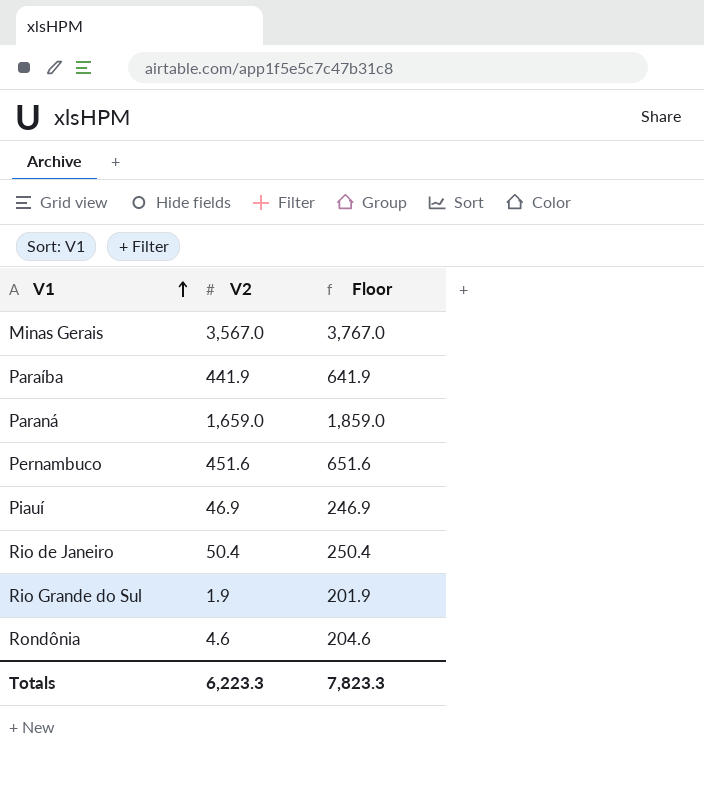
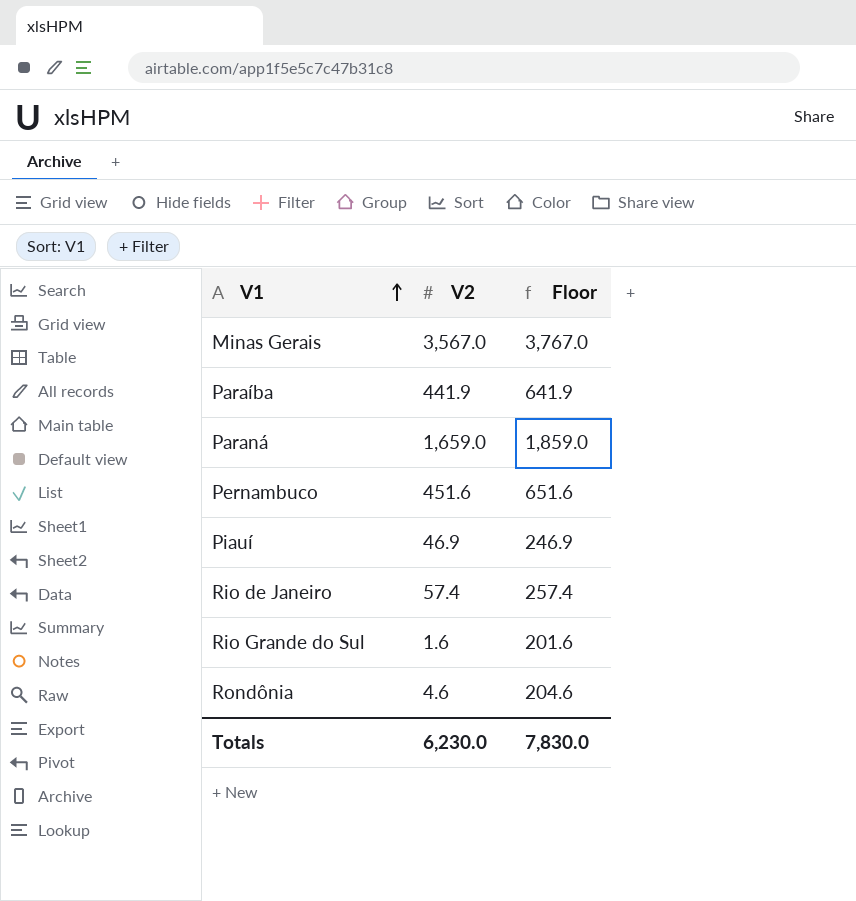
Rio de Janeiro | V2: 50.4 -> 57.4
Rio de Janeiro | Floor: 250.4 -> 257.4
Rio Grande do Sul | V2: 1.9 -> 1.6
Rio Grande do Sul | Floor: 201.9 -> 201.6
Totals | V2: 6,223.3 -> 6,230.0
Totals | Floor: 7,823.3 -> 7,830.0

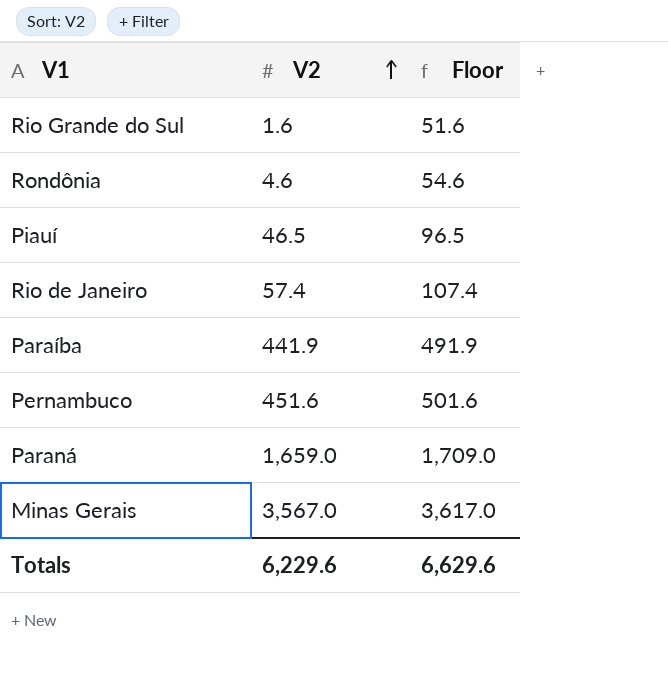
row order: V1 ascending -> V2 ascending
column Floor | formula: [V2] + 200 -> [V2] + 50
Piauí | V2: 46.9 -> 46.5
Totals | V2: 6,230.0 -> 6,229.6
Totals | Floor: 7,830.0 -> 6,629.6

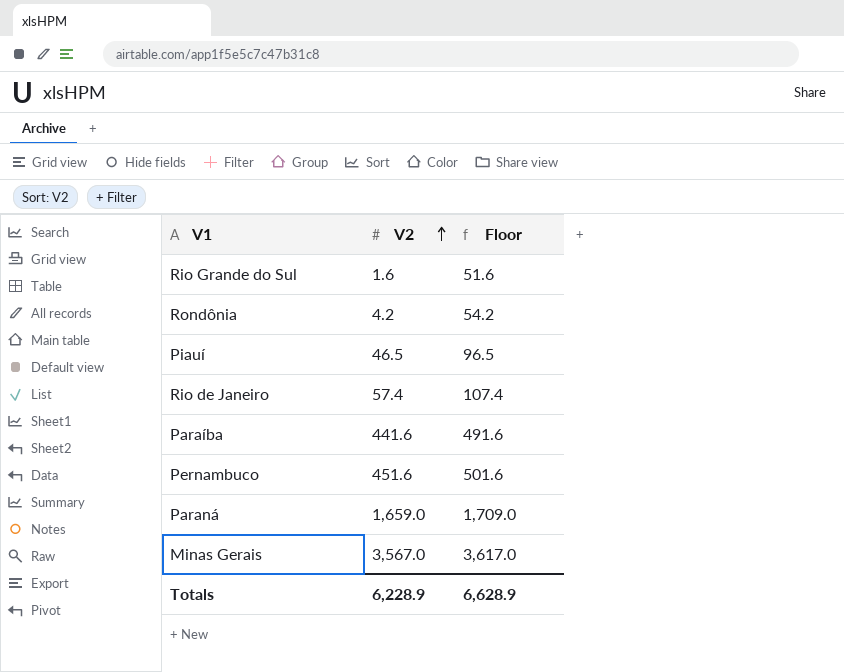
Rondônia | V2: 4.6 -> 4.2
Rondônia | Floor: 54.6 -> 54.2
Paraíba | V2: 441.9 -> 441.6
Paraíba | Floor: 491.9 -> 491.6
Totals | V2: 6,229.6 -> 6,228.9
Totals | Floor: 6,629.6 -> 6,628.9

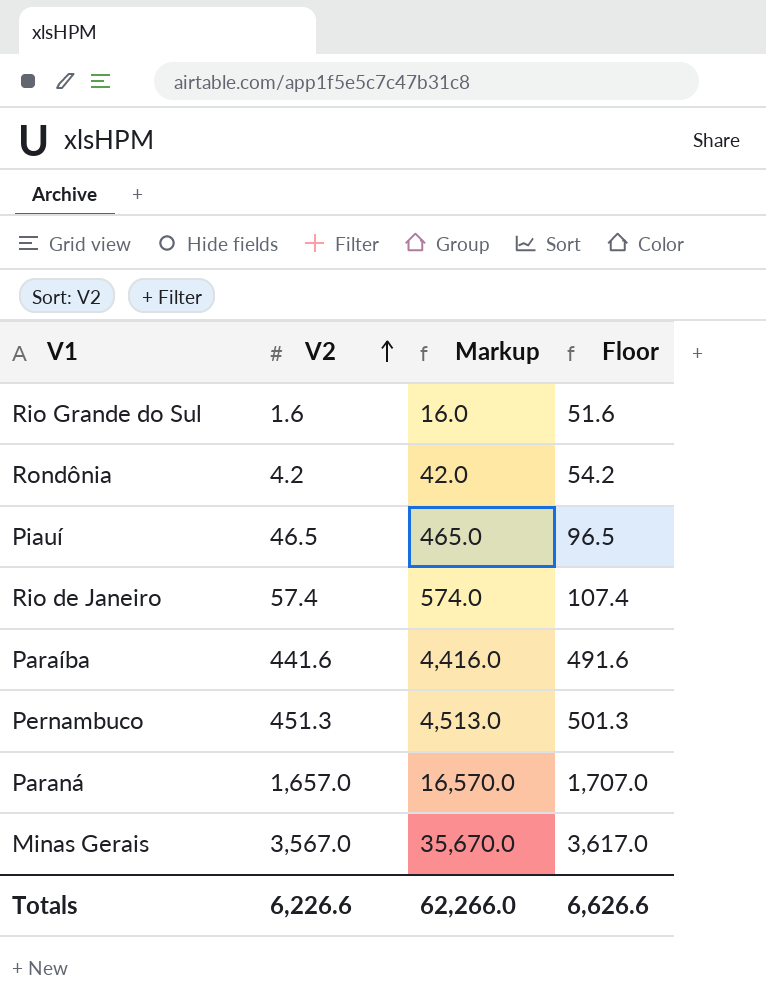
column Markup | formula: none -> [V2] * 10
Pernambuco | V2: 451.6 -> 451.3
Pernambuco | Floor: 501.6 -> 501.3
Paraná | V2: 1,659.0 -> 1,657.0
Paraná | Floor: 1,709.0 -> 1,707.0
Totals | V2: 6,228.9 -> 6,226.6
Totals | Floor: 6,628.9 -> 6,626.6

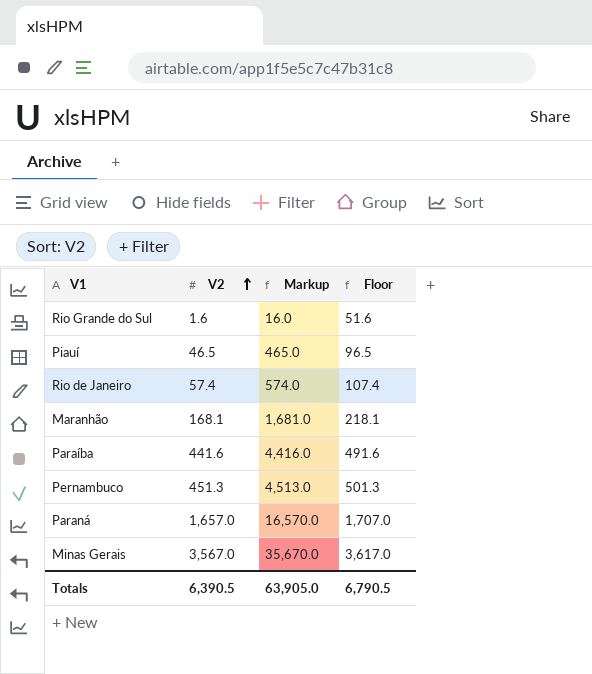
row Rondônia: 4.2 | 42.0 | 54.2 -> none
row Maranhão: none -> 168.1 | 1,681.0 | 218.1
Totals | V2: 6,226.6 -> 6,390.5
Totals | Markup: 62,266.0 -> 63,905.0
Totals | Floor: 6,626.6 -> 6,790.5

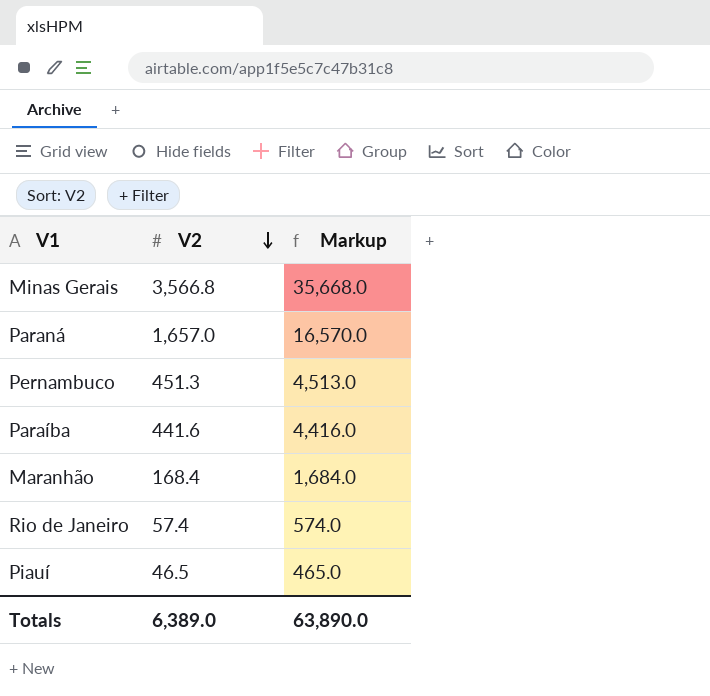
row order: V2 ascending -> V2 descending
column Floor | formula: [V2] + 50 -> none
row Rio Grande do Sul: 1.6 | 16.0 | 51.6 -> none
Minas Gerais | V2: 3,567.0 -> 3,566.8
Minas Gerais | Markup: 35,670.0 -> 35,668.0
Maranhão | V2: 168.1 -> 168.4
Maranhão | Markup: 1,681.0 -> 1,684.0
Totals | V2: 6,390.5 -> 6,389.0
Totals | Markup: 63,905.0 -> 63,890.0

